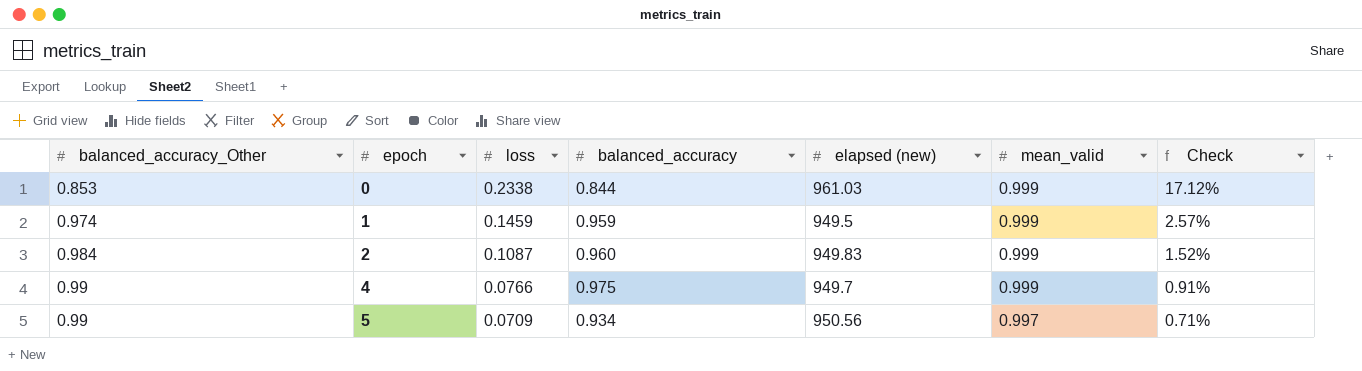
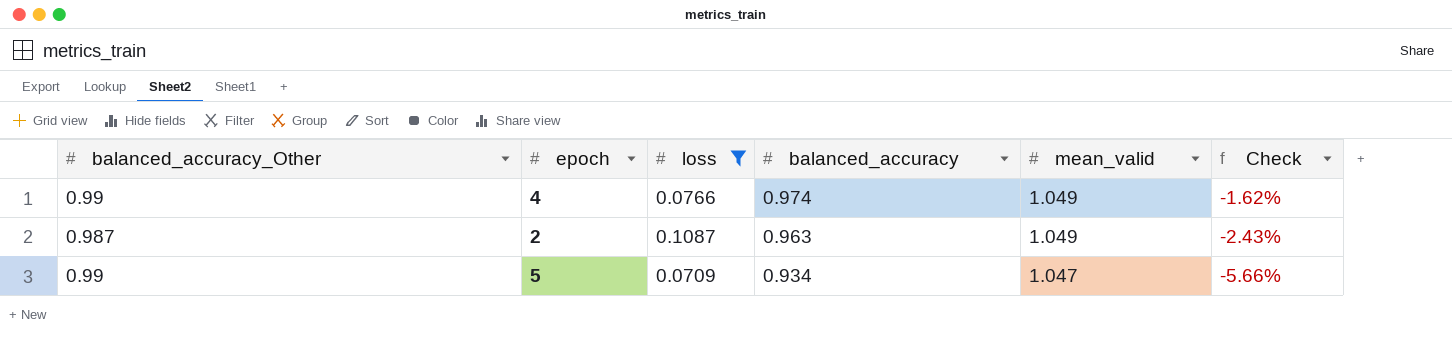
filter: none -> loss <= 0.1087
row order: balanced_accuracy_Other ascending -> balanced_accuracy descending
column elapsed (new) | position: 5 -> none
column Check | formula: ([mean_valid] - [balanced_accuracy_Other]) / [balanced_accuracy_Other] -> ([balanced_accuracy] - [balanced_accuracy_Other]) / [balanced_accuracy_Other]
4 | balanced_accuracy: 0.975 -> 0.974
4 | mean_valid: 0.999 -> 1.049
2 | balanced_accuracy_Other: 0.984 -> 0.987
2 | balanced_accuracy: 0.960 -> 0.963
2 | mean_valid: 0.999 -> 1.049
5 | mean_valid: 0.997 -> 1.047

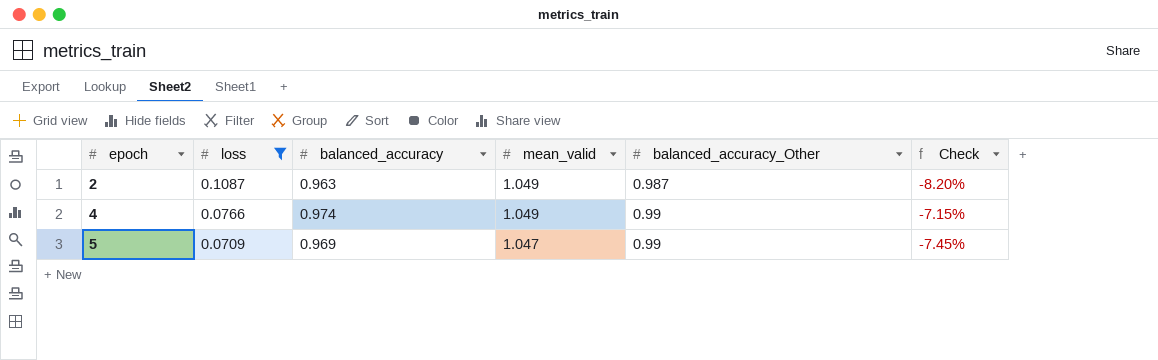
row order: balanced_accuracy descending -> epoch ascending
column balanced_accuracy_Other | position: 1 -> 5
column Check | formula: ([balanced_accuracy] - [balanced_accuracy_Other]) / [balanced_accuracy_Other] -> ([balanced_accuracy] - [mean_valid]) / [mean_valid]
5 | balanced_accuracy: 0.934 -> 0.969

